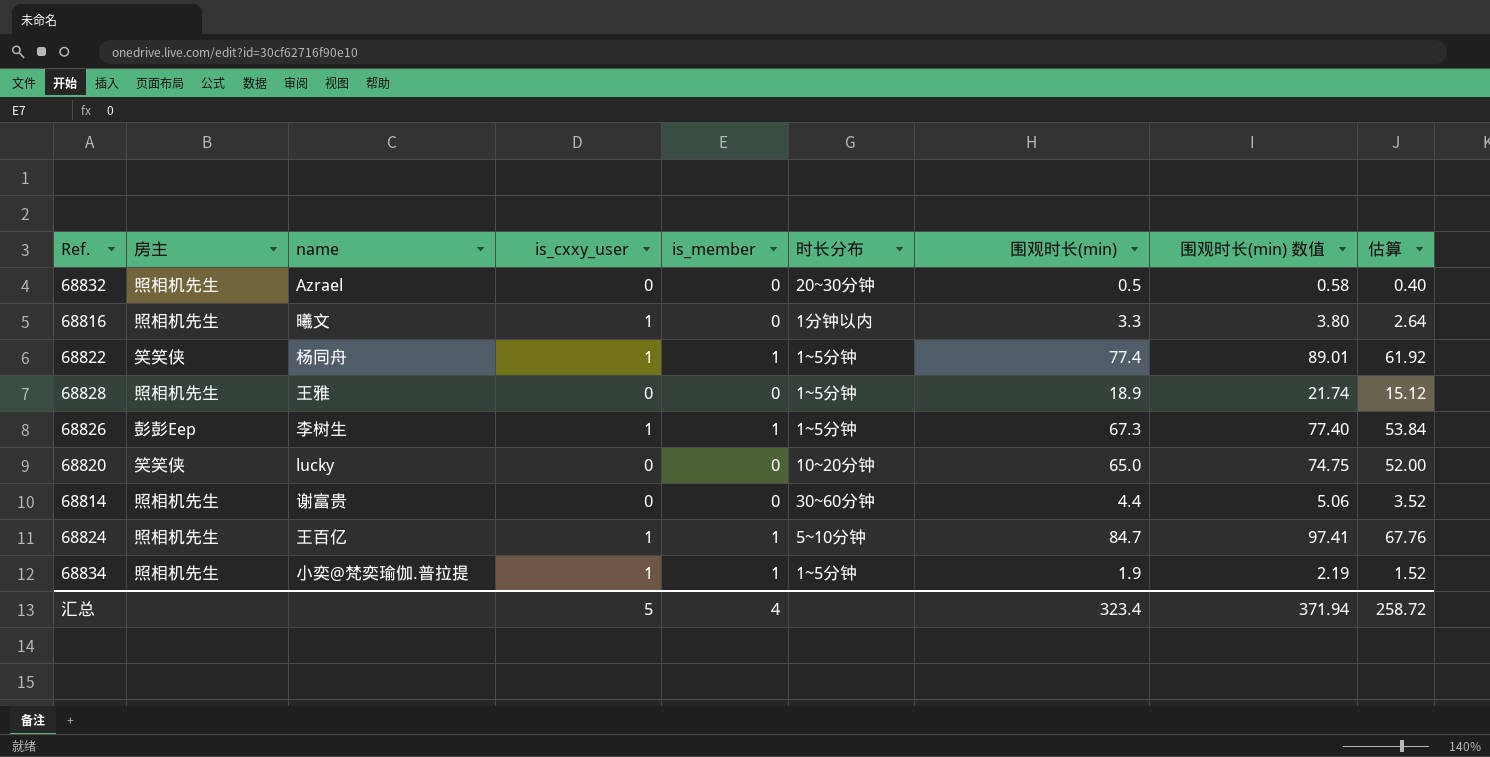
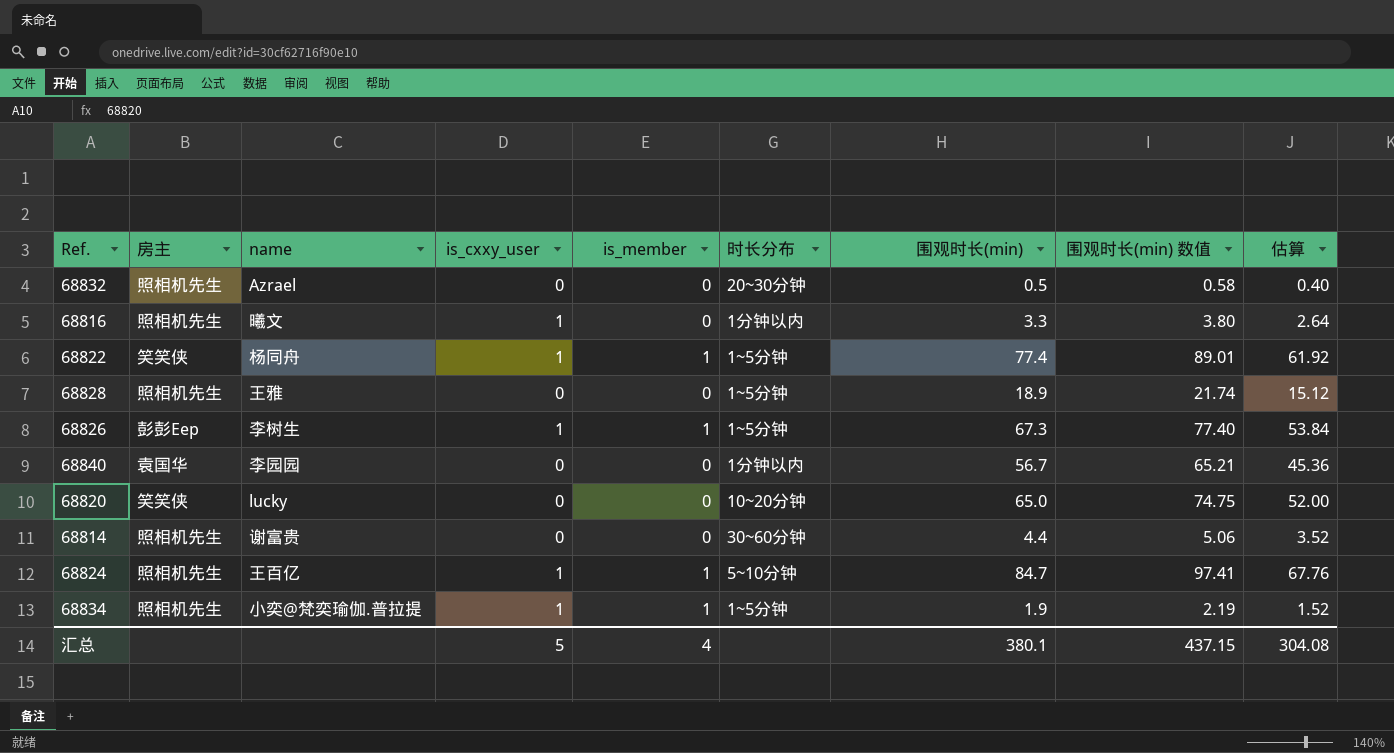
row 68840: none -> 袁国华 | 李园园 | 0 | 0 | 1分钟以内 | 56.7 | 65.21 | 45.36
汇总 | 围观时长(min): 323.4 -> 380.1
汇总 | 围观时长(min) 数值: 371.94 -> 437.15
汇总 | 估算: 258.72 -> 304.08

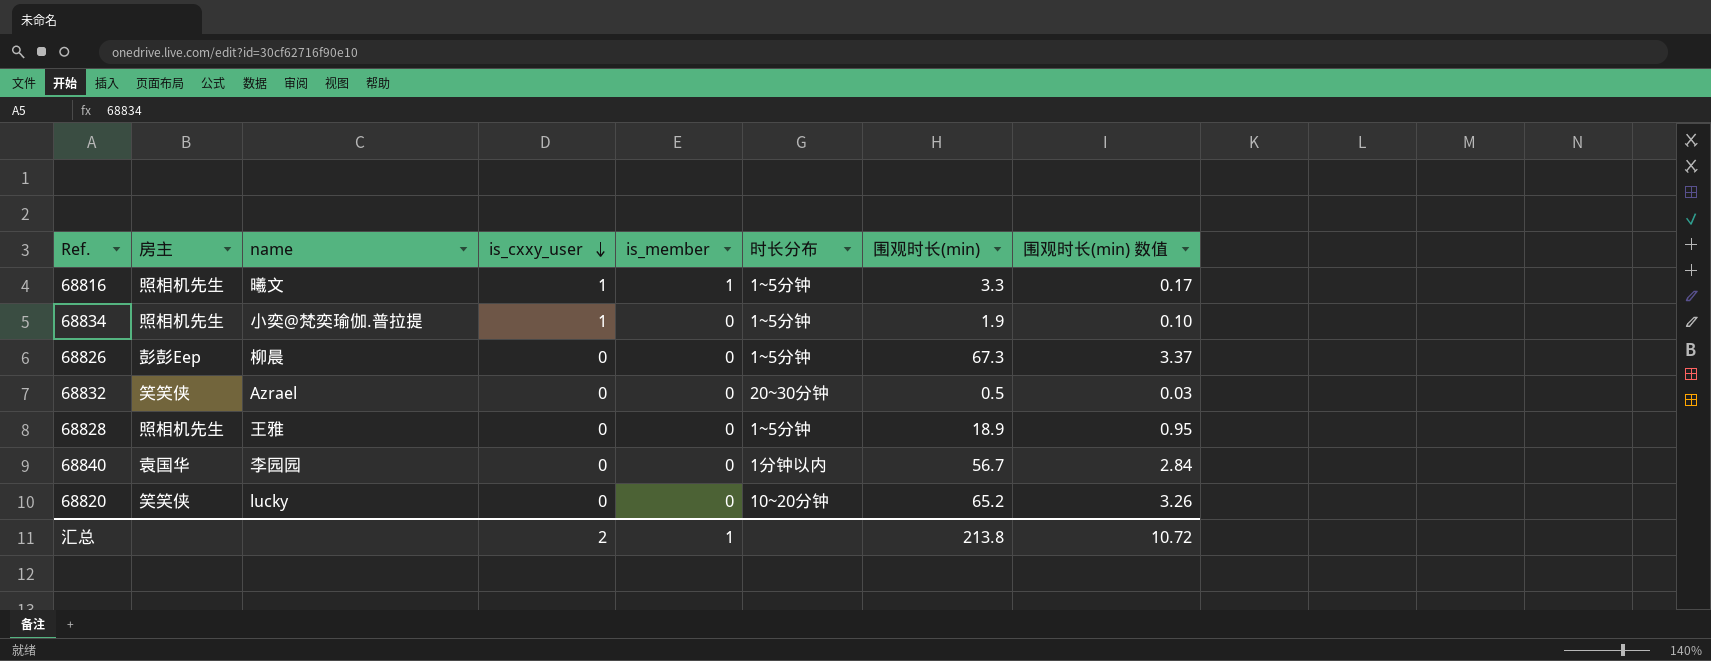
row order: none -> is_cxxy_user descending
column 估算 | formula: [围观时长(min)] * 0.8 -> none
column 围观时长(min) 数值 | formula: [围观时长(min)] * 1.15 -> [围观时长(min)] * 0.05
row 68822: 笑笑侠 | 杨同舟 | 1 | 1 | 1~5分钟 | 77.4 | 89.01 | 61.92 -> none
row 68814: 照相机先生 | 谢富贵 | 0 | 0 | 30~60分钟 | 4.4 | 5.06 | 3.52 -> none
row 68824: 照相机先生 | 王百亿 | 1 | 1 | 5~10分钟 | 84.7 | 97.41 | 67.76 -> none
68816 | is_member: 0 -> 1
68816 | 时长分布: 1分钟以内 -> 1~5分钟
68834 | is_member: 1 -> 0
68826 | name: 李树生 -> 柳晨
68826 | is_cxxy_user: 1 -> 0
68826 | is_member: 1 -> 0
68832 | 房主: 照相机先生 -> 笑笑侠
68820 | 围观时长(min): 65.0 -> 65.2
汇总 | is_cxxy_user: 5 -> 2
汇总 | is_member: 4 -> 1
汇总 | 围观时长(min): 380.1 -> 213.8
汇总 | 围观时长(min) 数值: 437.15 -> 10.72

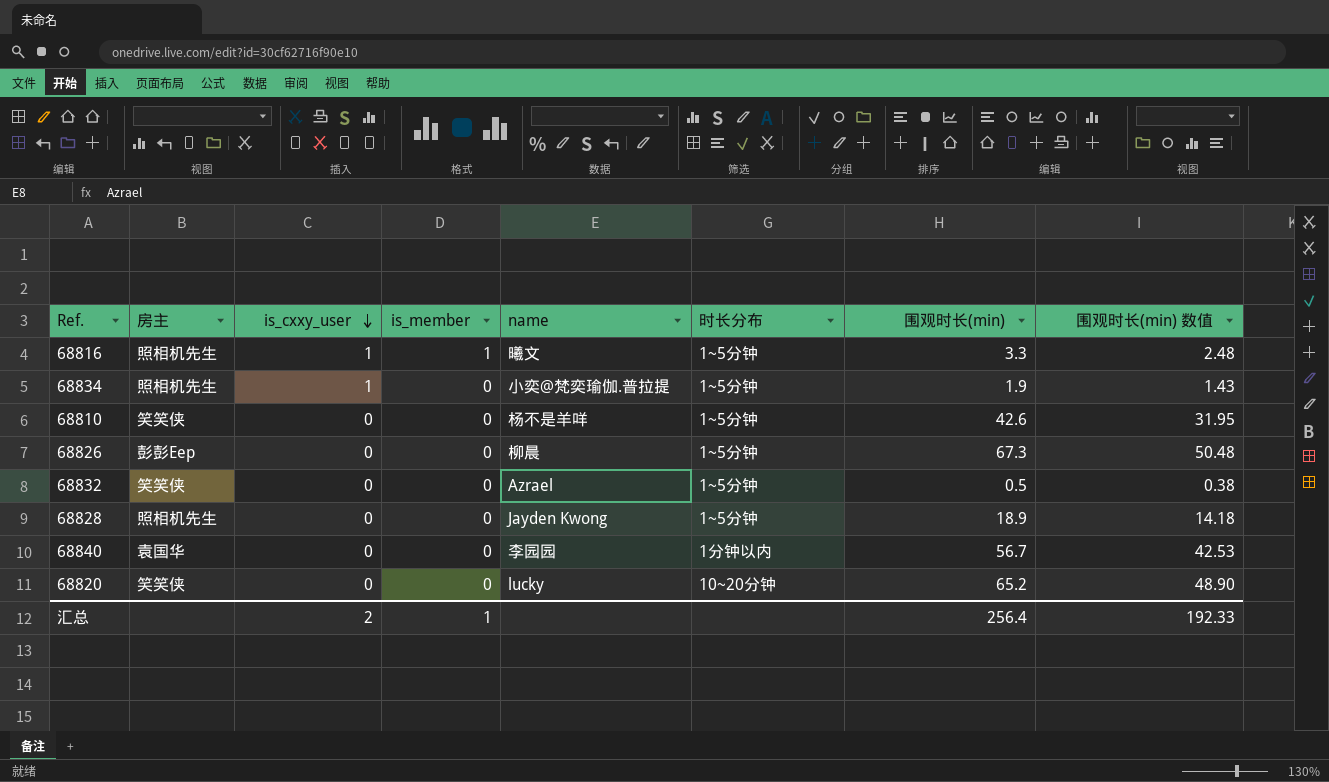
column name | position: 3 -> 5
column 围观时长(min) 数值 | formula: [围观时长(min)] * 0.05 -> [围观时长(min)] * 0.75
row 68810: none -> 笑笑侠 | 0 | 0 | 杨不是羊咩 | 1~5分钟 | 42.6 | 31.95
68832 | 时长分布: 20~30分钟 -> 1~5分钟
68828 | name: 王雅 -> Jayden Kwong
汇总 | 围观时长(min): 213.8 -> 256.4
汇总 | 围观时长(min) 数值: 10.72 -> 192.33

